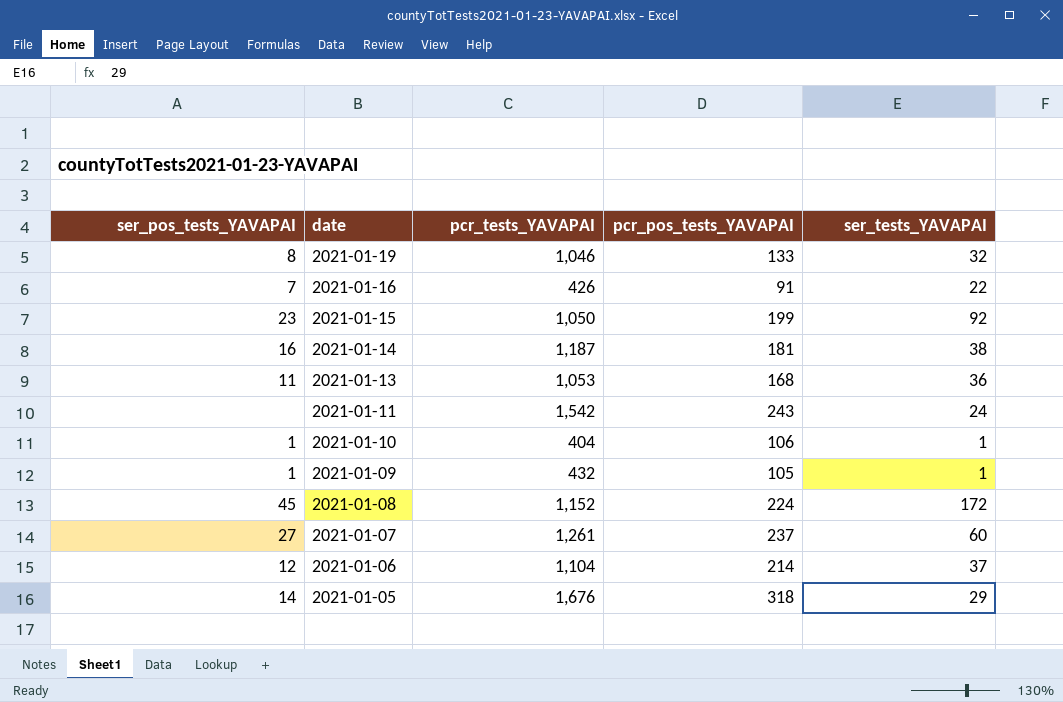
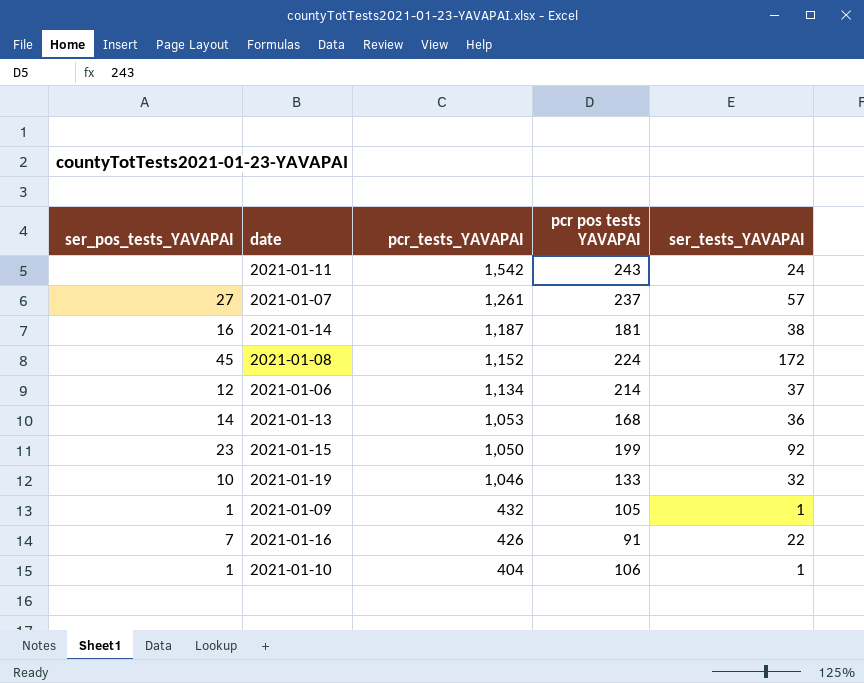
row order: date descending -> pcr_tests_YAVAPAI descending
column name: pcr_pos_tests_YAVAPAI -> pcr pos tests YAVAPAI
row 2021-01-05: 14 | 1,676 | 318 | 29 -> none
2021-01-07 | ser_tests_YAVAPAI: 60 -> 57
2021-01-06 | pcr_tests_YAVAPAI: 1,104 -> 1,134
2021-01-13 | ser_pos_tests_YAVAPAI: 11 -> 14
2021-01-19 | ser_pos_tests_YAVAPAI: 8 -> 10

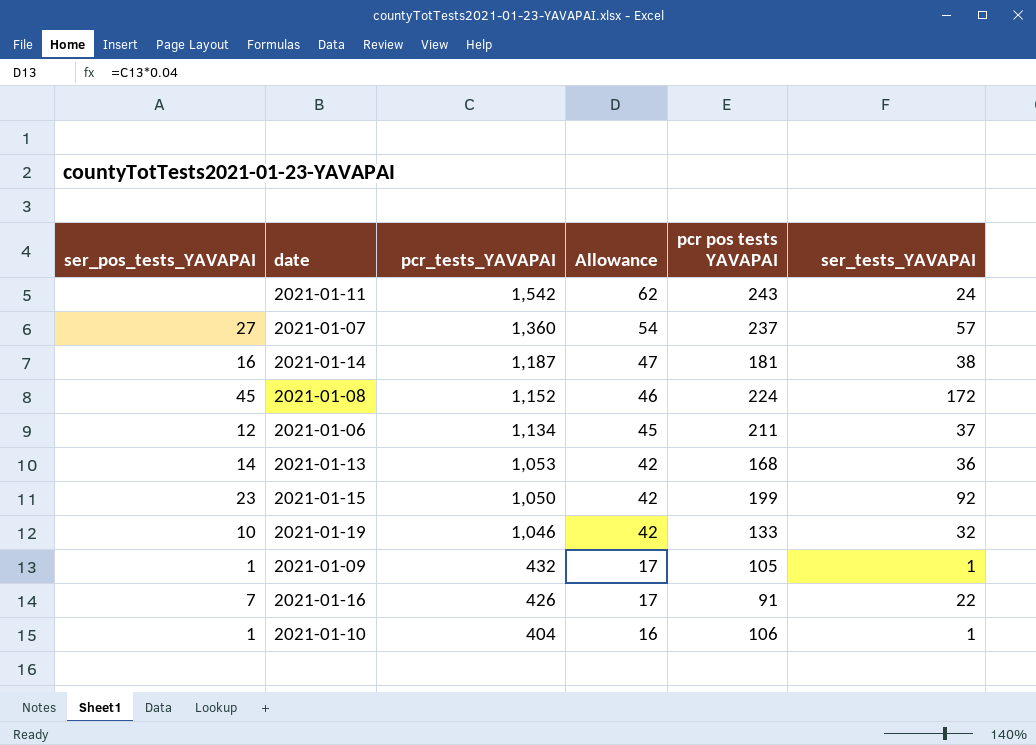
column Allowance | formula: none -> [pcr_tests_YAVAPAI] * 0.04
2021-01-07 | pcr_tests_YAVAPAI: 1,261 -> 1,360
2021-01-06 | pcr pos tests YAVAPAI: 214 -> 211

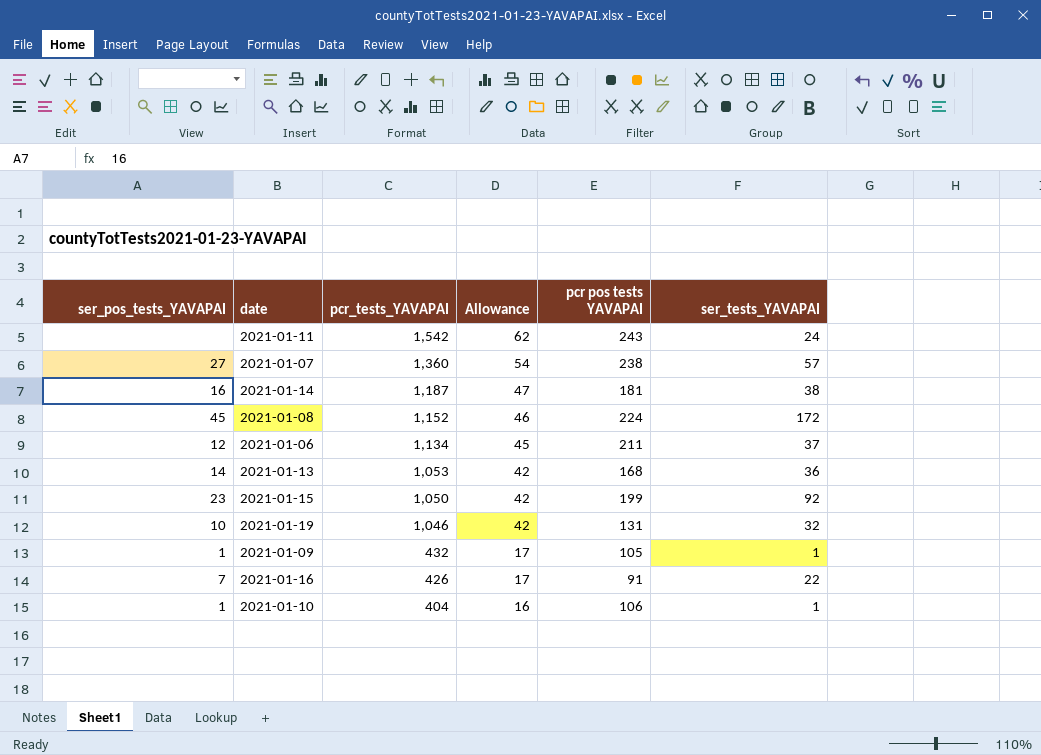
2021-01-07 | pcr pos tests YAVAPAI: 237 -> 238
2021-01-19 | pcr pos tests YAVAPAI: 133 -> 131

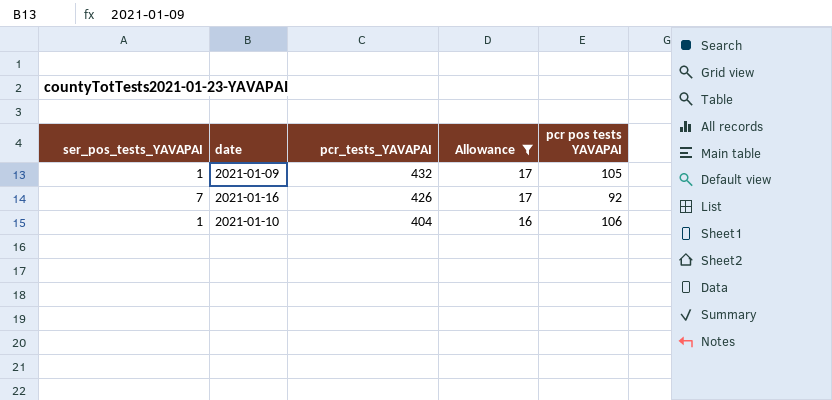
filter: none -> Allowance <= 17
column ser_tests_YAVAPAI | position: 6 -> none
2021-01-16 | pcr pos tests YAVAPAI: 91 -> 92

